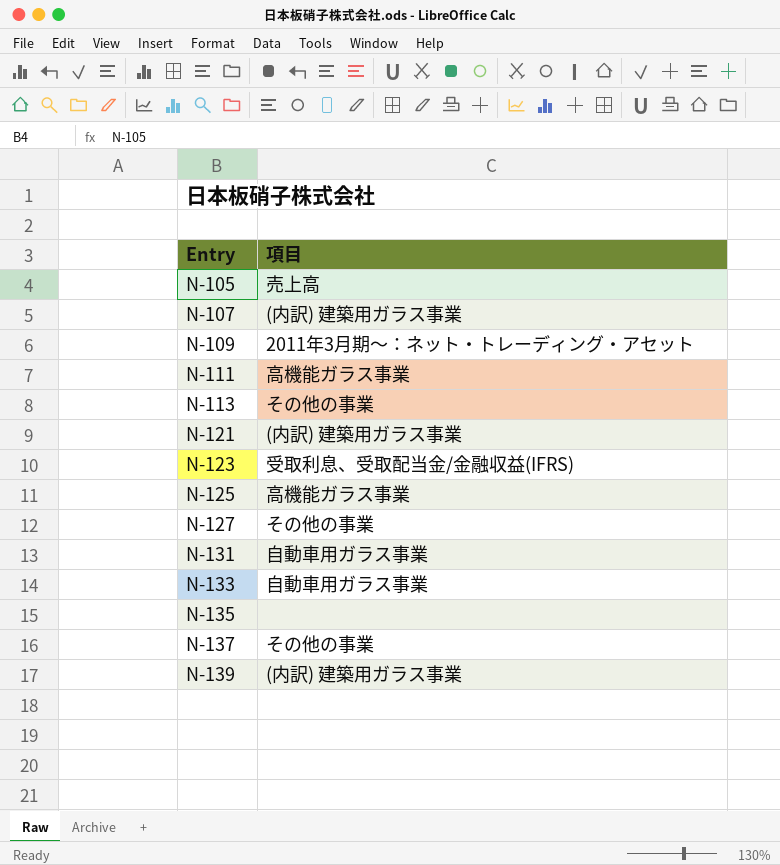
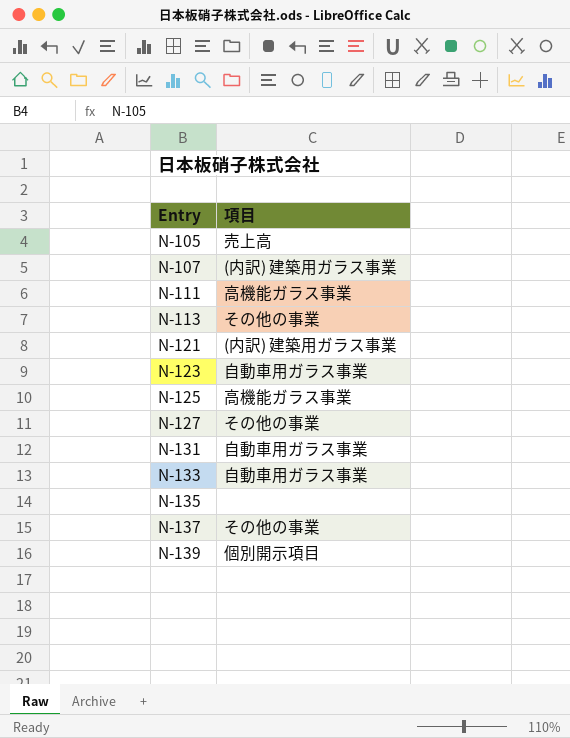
row N-109: 2011年3月期～：ネット・トレーディング・アセット -> none
N-123 | 項目: 受取利息、受取配当金/金融収益(IFRS) -> 自動車用ガラス事業
N-139 | 項目: (内訳) 建築用ガラス事業 -> 個別開示項目

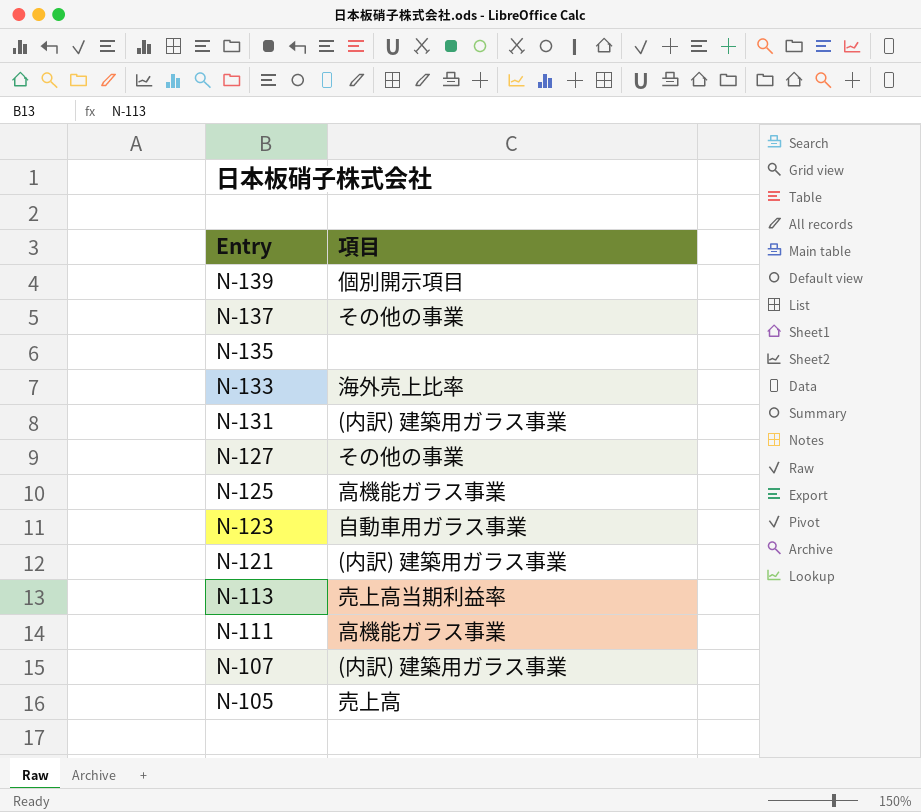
row order: Entry ascending -> Entry descending
N-133 | 項目: 自動車用ガラス事業 -> 海外売上比率
N-131 | 項目: 自動車用ガラス事業 -> (内訳) 建築用ガラス事業
N-113 | 項目: その他の事業 -> 売上高当期利益率

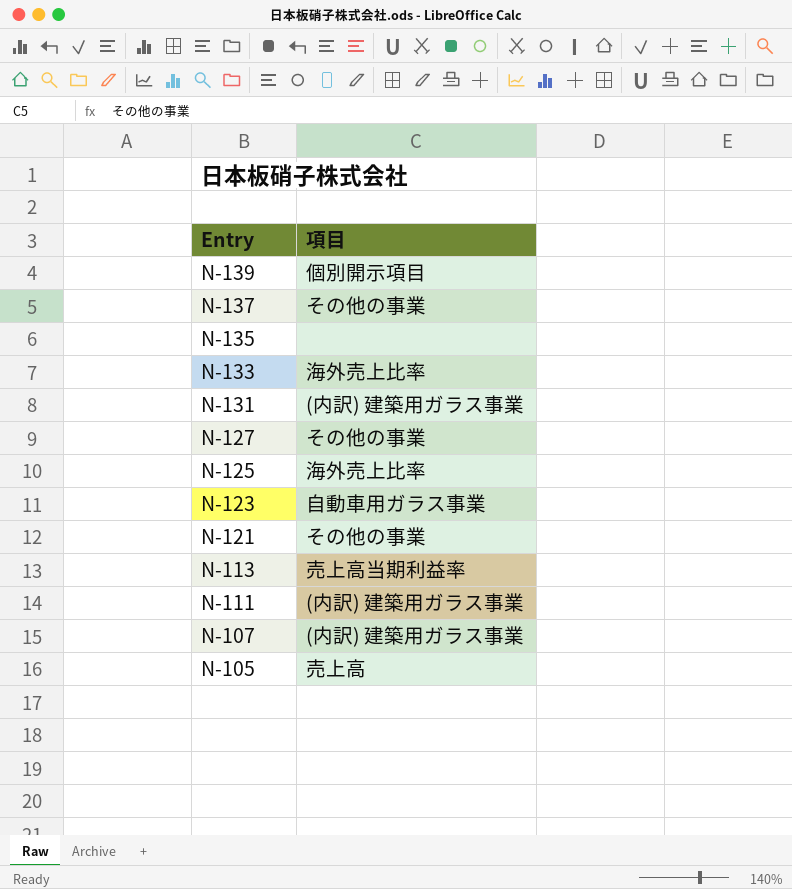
N-125 | 項目: 高機能ガラス事業 -> 海外売上比率
N-121 | 項目: (内訳) 建築用ガラス事業 -> その他の事業
N-111 | 項目: 高機能ガラス事業 -> (内訳) 建築用ガラス事業

